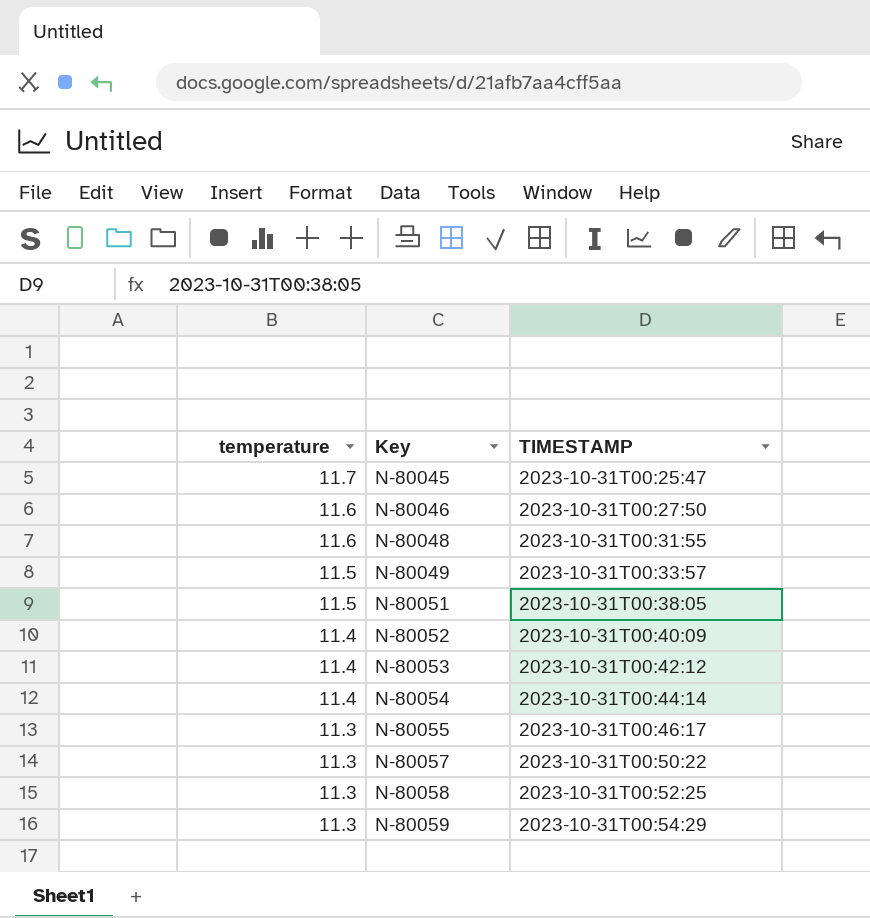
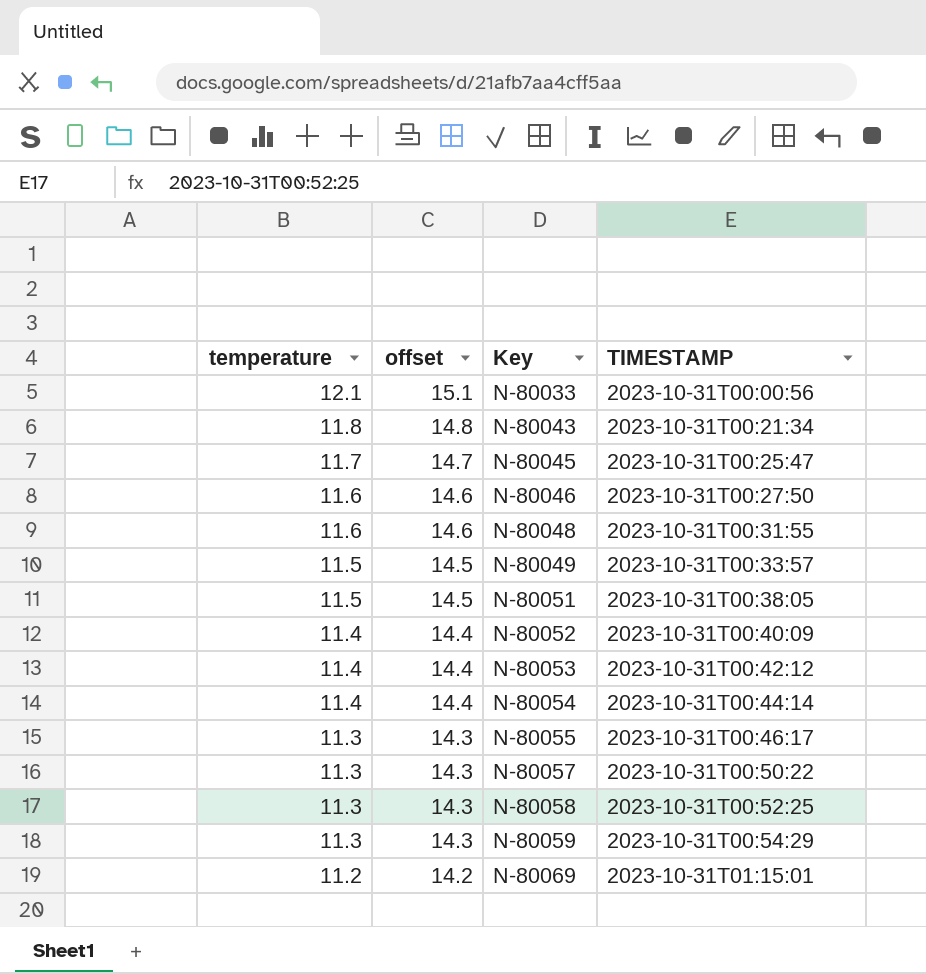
column offset | formula: none -> [temperature] + 3
row N-80033: none -> 12.1 | 15.1 | 2023-10-31T00:00:56
row N-80043: none -> 11.8 | 14.8 | 2023-10-31T00:21:34
row N-80069: none -> 11.2 | 14.2 | 2023-10-31T01:15:01

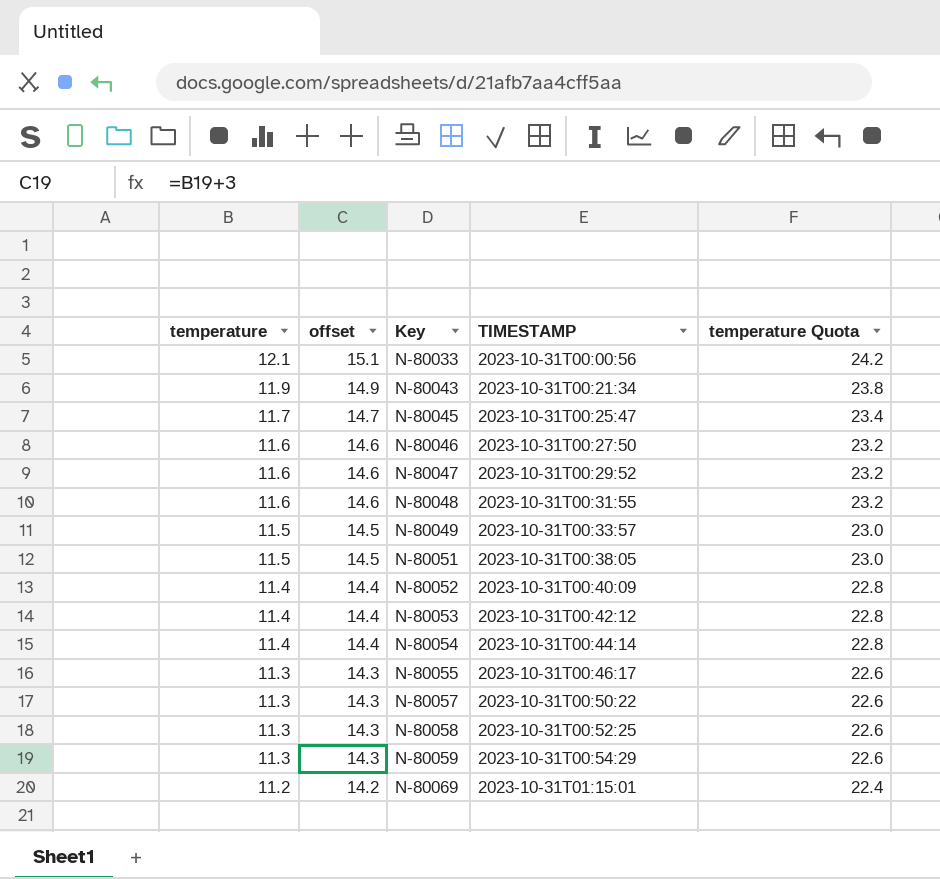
column temperature Quota | formula: none -> [temperature] * 2
N-80043 | temperature: 11.8 -> 11.9
N-80043 | offset: 14.8 -> 14.9
row N-80047: none -> 11.6 | 14.6 | 2023-10-31T00:29:52 | 23.2

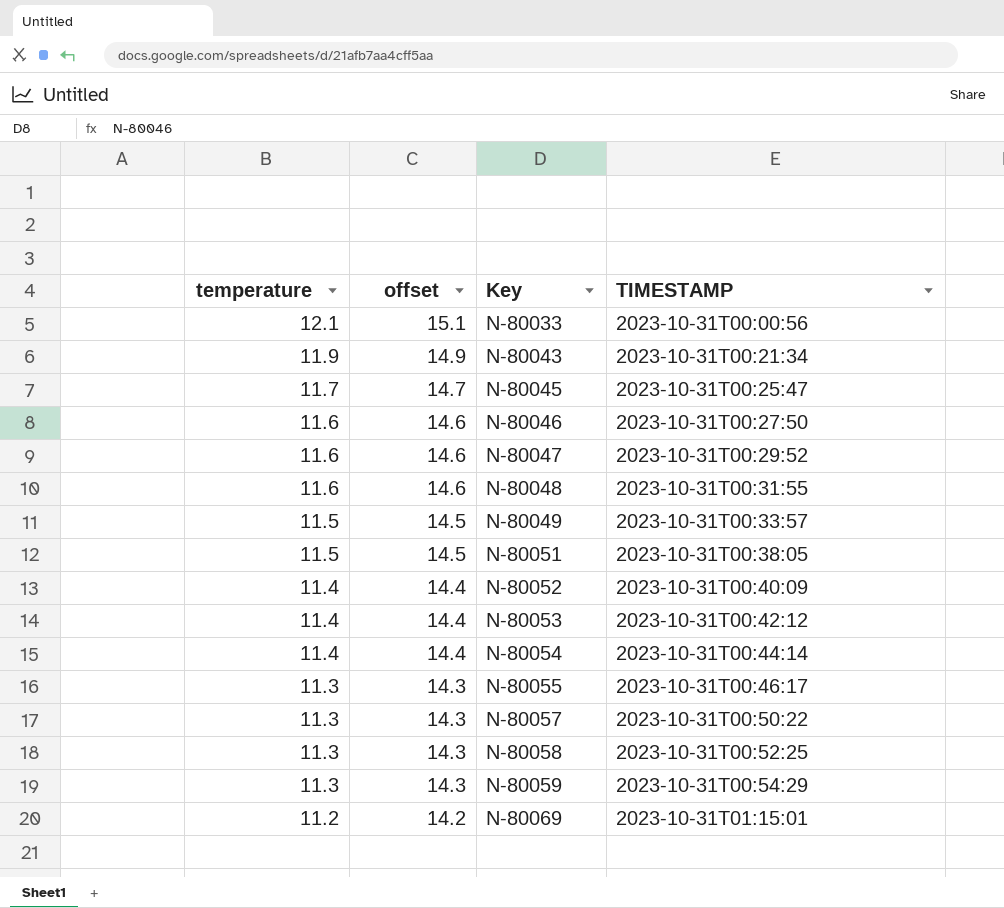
column temperature Quota | formula: [temperature] * 2 -> none

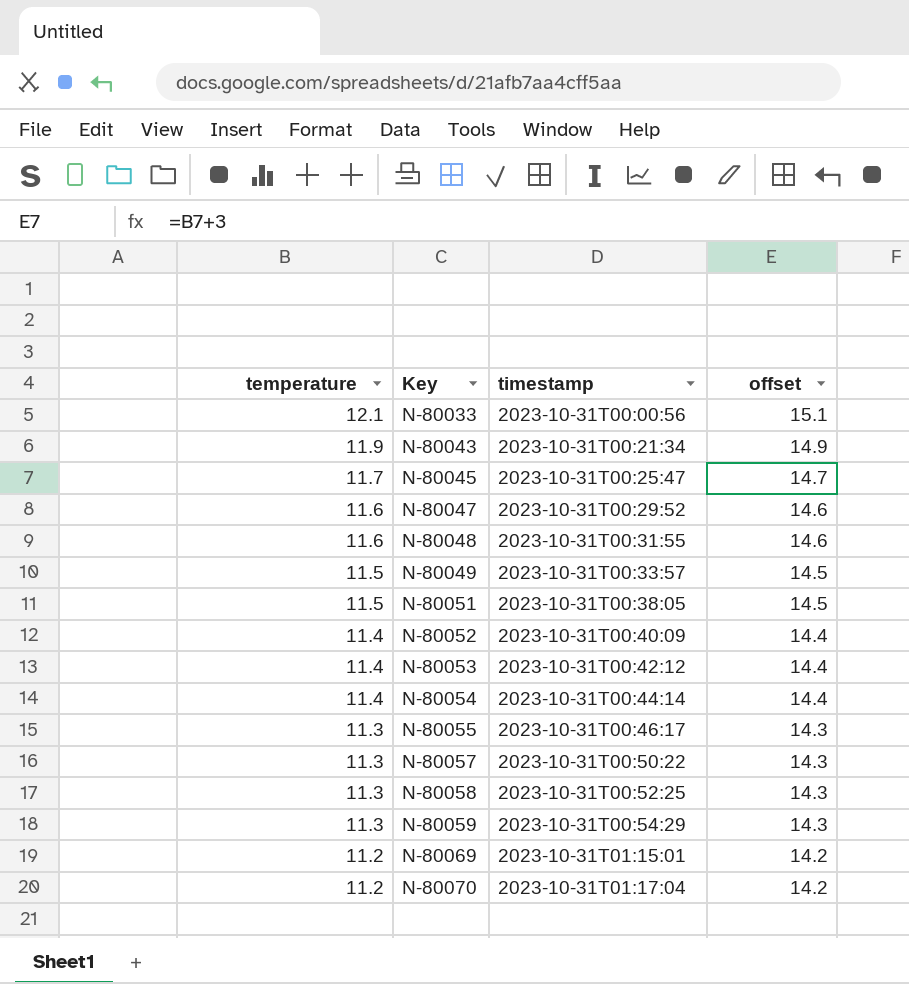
column name: TIMESTAMP -> timestamp
column offset | position: 2 -> 4
row N-80046: 11.6 | 14.6 | 2023-10-31T00:27:50 -> none
row N-80070: none -> 11.2 | 2023-10-31T01:17:04 | 14.2

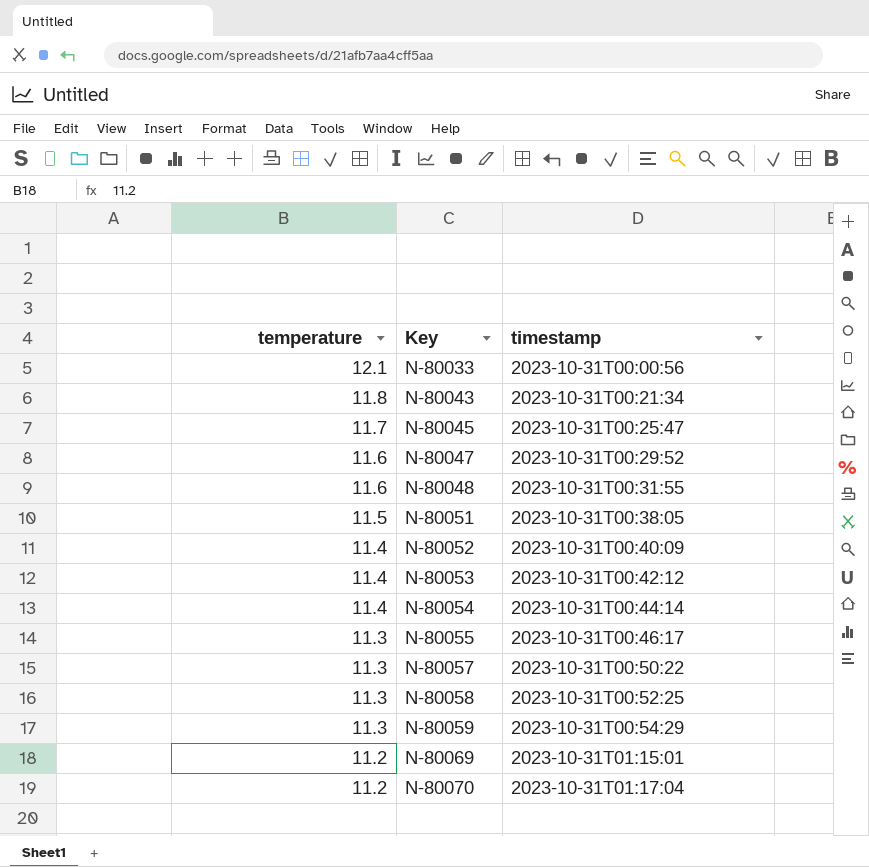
column offset | formula: [temperature] + 3 -> none
row N-80049: 11.5 | 2023-10-31T00:33:57 | 14.5 -> none
N-80043 | temperature: 11.9 -> 11.8

